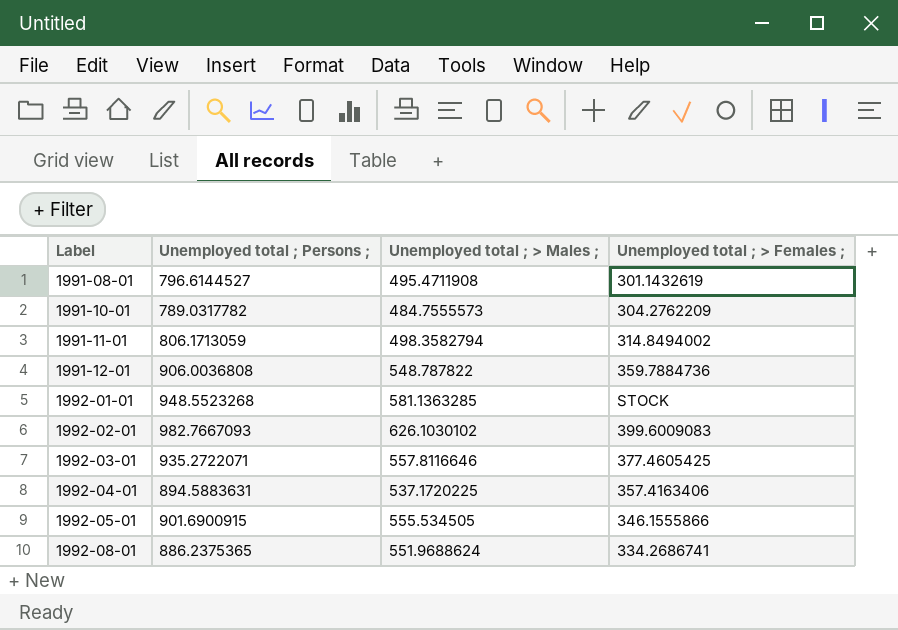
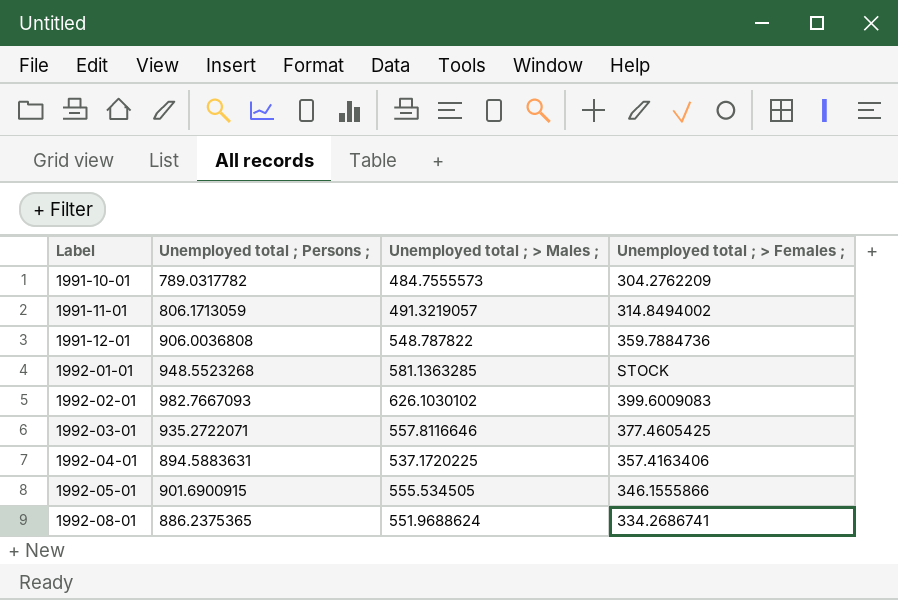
row 1991-08-01: 796.6144527 | 495.4711908 | 301.1432619 -> none
1991-11-01 | Unemployed total ; > Males ;: 498.3582794 -> 491.3219057

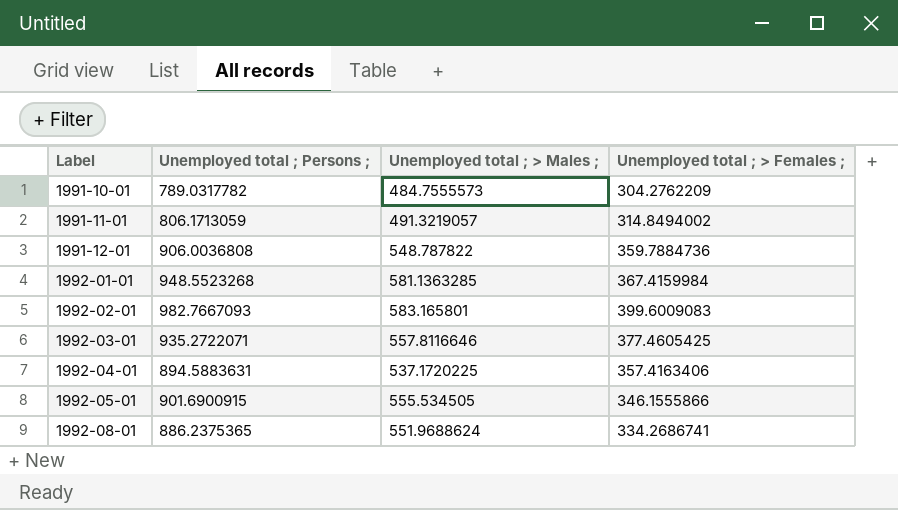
1992-01-01 | Unemployed total ; > Females ;: STOCK -> 367.4159984
1992-02-01 | Unemployed total ; > Males ;: 626.1030102 -> 583.165801

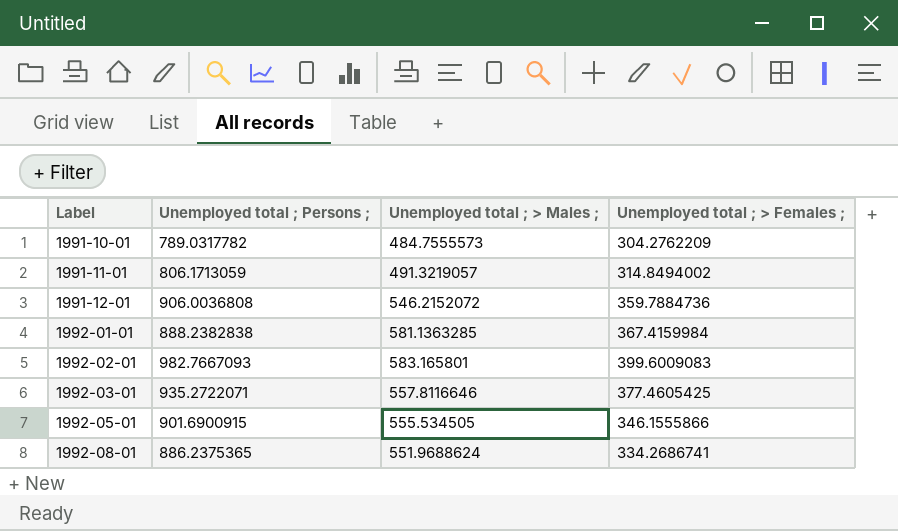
row 1992-04-01: 894.5883631 | 537.1720225 | 357.4163406 -> none
1991-12-01 | Unemployed total ; > Males ;: 548.787822 -> 546.2152072
1992-01-01 | Unemployed total ; Persons ;: 948.5523268 -> 888.2382838

